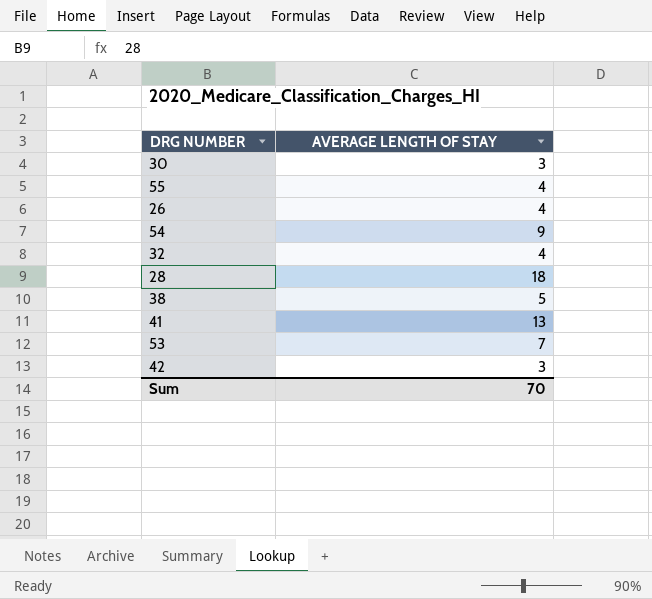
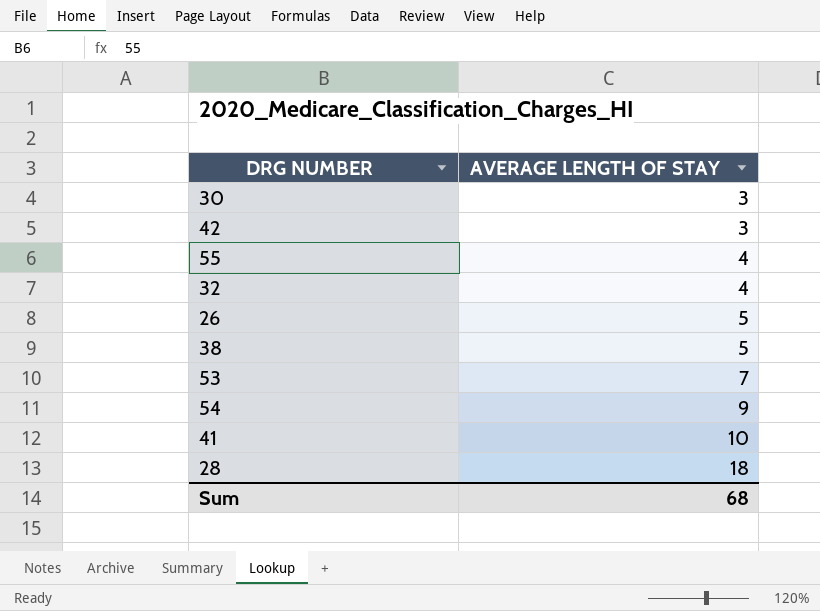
row order: none -> AVERAGE LENGTH OF STAY ascending
26 | AVERAGE LENGTH OF STAY: 4 -> 5
41 | AVERAGE LENGTH OF STAY: 13 -> 10
Sum | AVERAGE LENGTH OF STAY: 70 -> 68

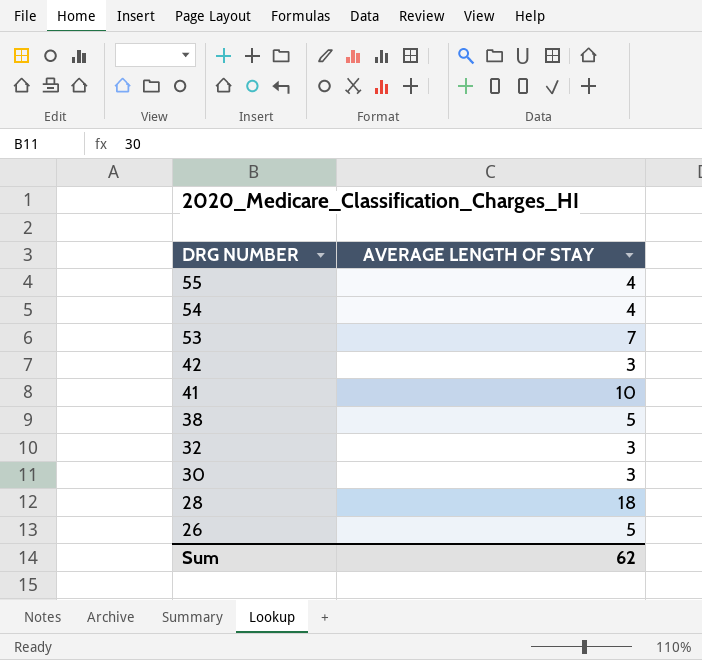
row order: AVERAGE LENGTH OF STAY ascending -> DRG NUMBER descending
54 | AVERAGE LENGTH OF STAY: 9 -> 4
32 | AVERAGE LENGTH OF STAY: 4 -> 3
Sum | AVERAGE LENGTH OF STAY: 68 -> 62

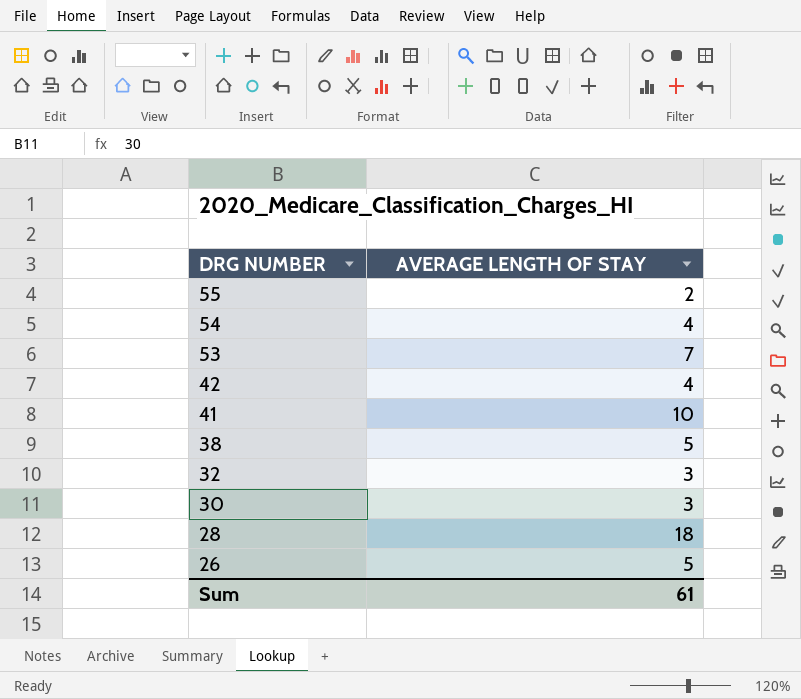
55 | AVERAGE LENGTH OF STAY: 4 -> 2
42 | AVERAGE LENGTH OF STAY: 3 -> 4
Sum | AVERAGE LENGTH OF STAY: 62 -> 61

